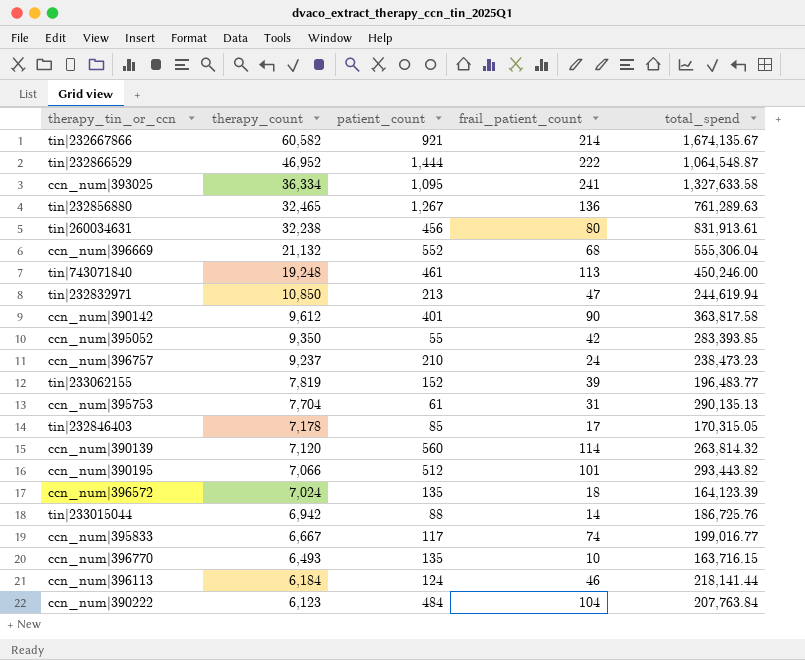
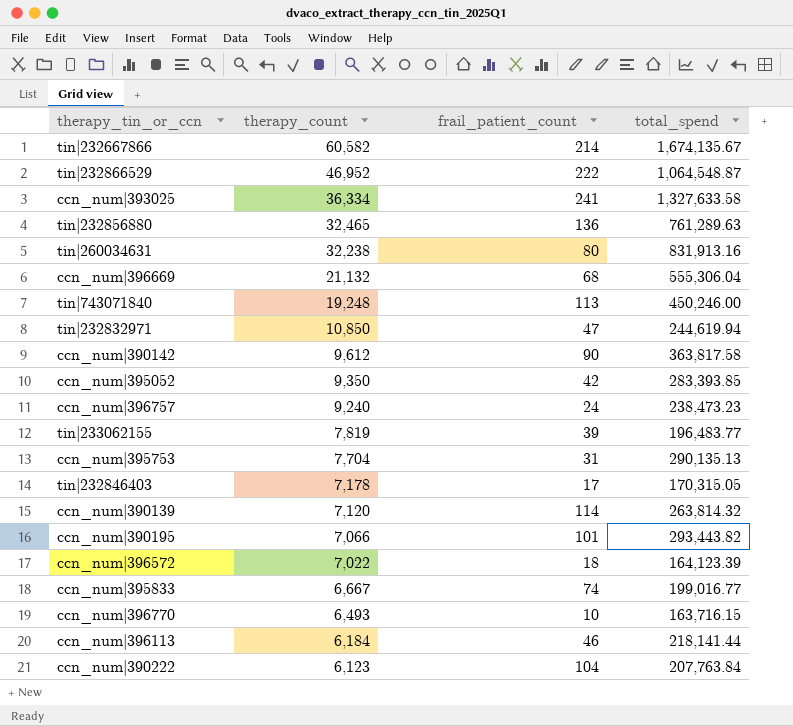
column patient_count | position: 3 -> none
row tin|233015044: 6,942 | 88 | 14 | 186,725.76 -> none
tin|260034631 | total_spend: 831,913.61 -> 831,913.16
ccn_num|396757 | therapy_count: 9,237 -> 9,240
ccn_num|396572 | therapy_count: 7,024 -> 7,022

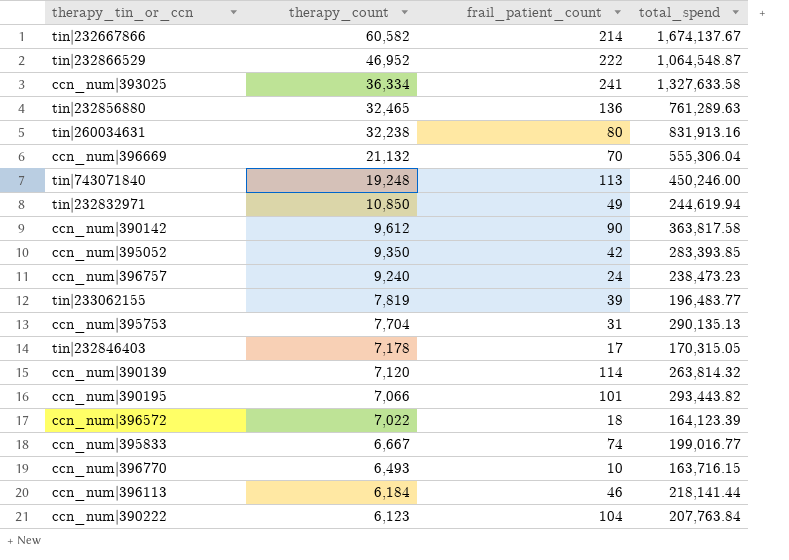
tin|232667866 | total_spend: 1,674,135.67 -> 1,674,137.67
ccn_num|396669 | frail_patient_count: 68 -> 70
tin|232832971 | frail_patient_count: 47 -> 49

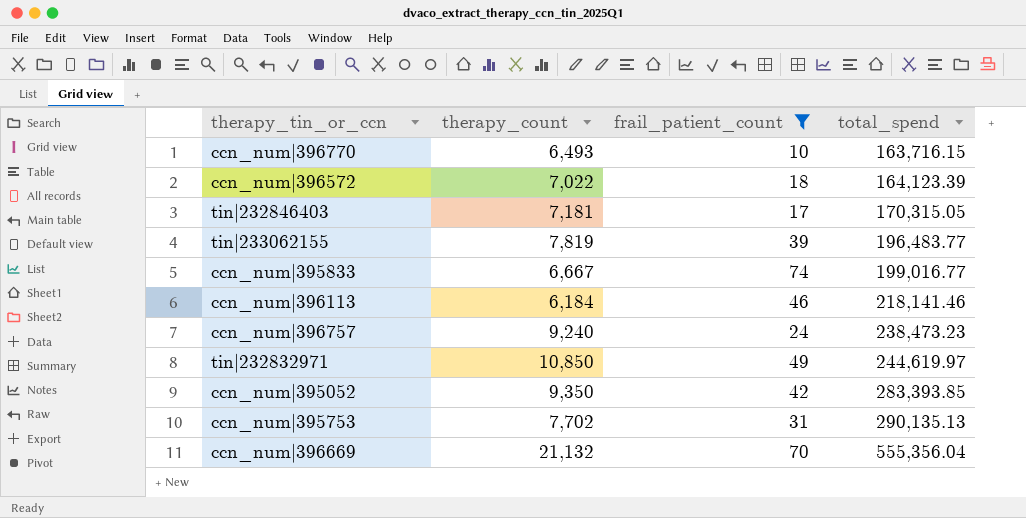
filter: none -> frail_patient_count <= 74
row order: therapy_count descending -> total_spend ascending
tin|232846403 | therapy_count: 7,178 -> 7,181
ccn_num|396113 | total_spend: 218,141.44 -> 218,141.46
tin|232832971 | total_spend: 244,619.94 -> 244,619.97
ccn_num|395753 | therapy_count: 7,704 -> 7,702
ccn_num|396669 | total_spend: 555,306.04 -> 555,356.04

